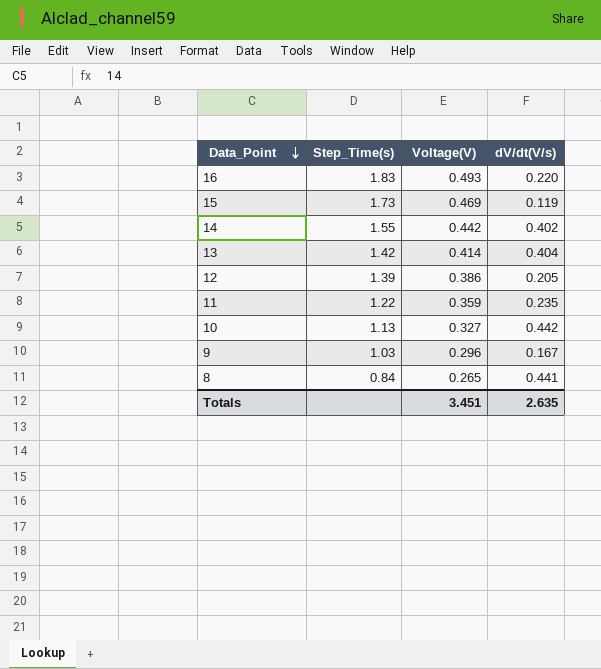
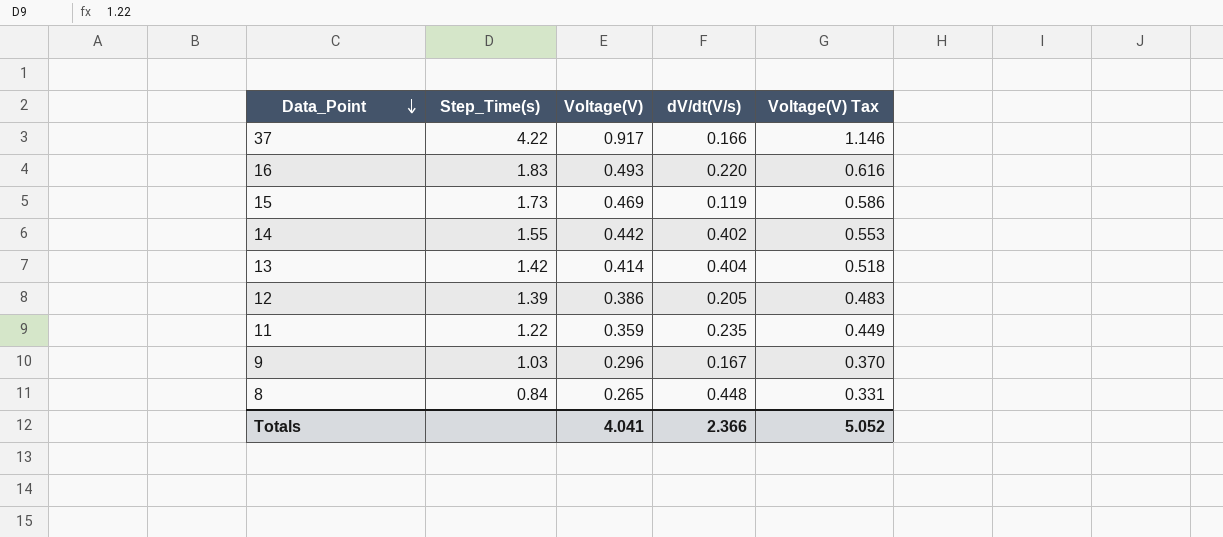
column Voltage(V) Tax | formula: none -> [Voltage(V)] * 1.25
row 10: 1.13 | 0.327 | 0.442 -> none
row 37: none -> 4.22 | 0.917 | 0.166 | 1.146
8 | dV/dt(V/s): 0.441 -> 0.448
Totals | Voltage(V): 3.451 -> 4.041
Totals | dV/dt(V/s): 2.635 -> 2.366

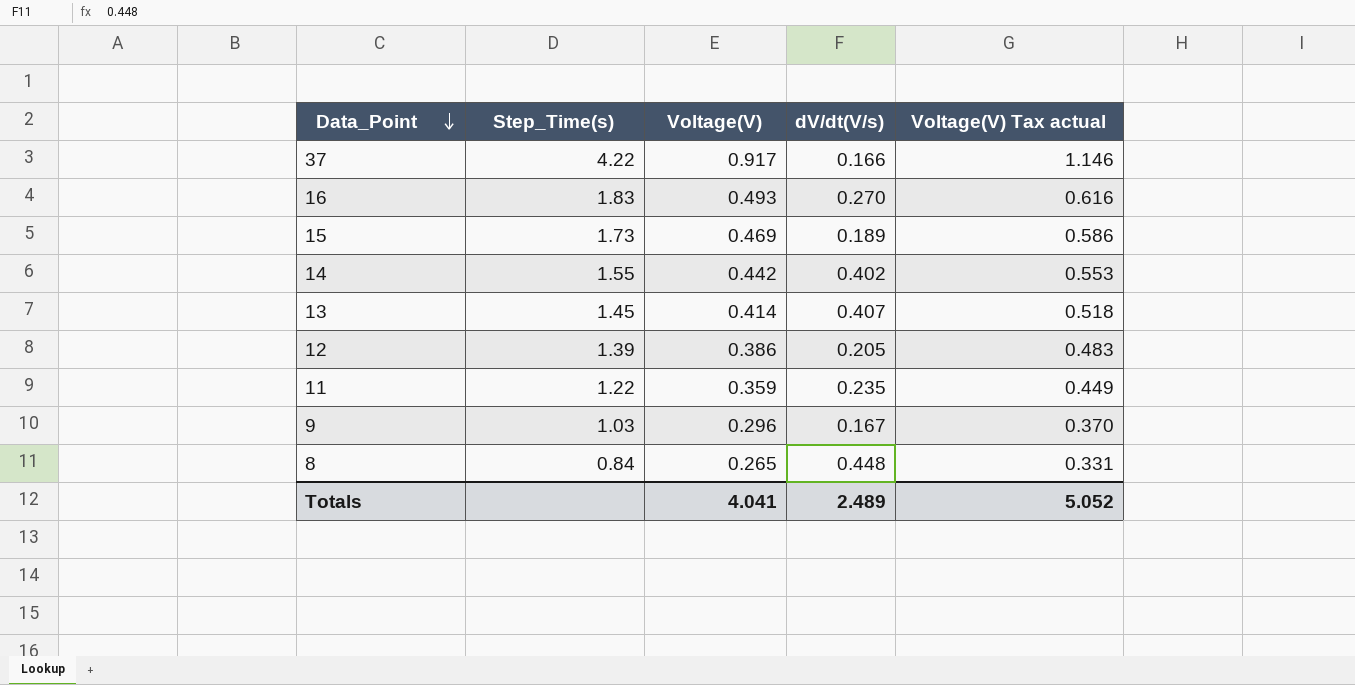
column name: Voltage(V) Tax -> Voltage(V) Tax actual
16 | dV/dt(V/s): 0.220 -> 0.270
15 | dV/dt(V/s): 0.119 -> 0.189
13 | Step_Time(s): 1.42 -> 1.45
13 | dV/dt(V/s): 0.404 -> 0.407
Totals | dV/dt(V/s): 2.366 -> 2.489

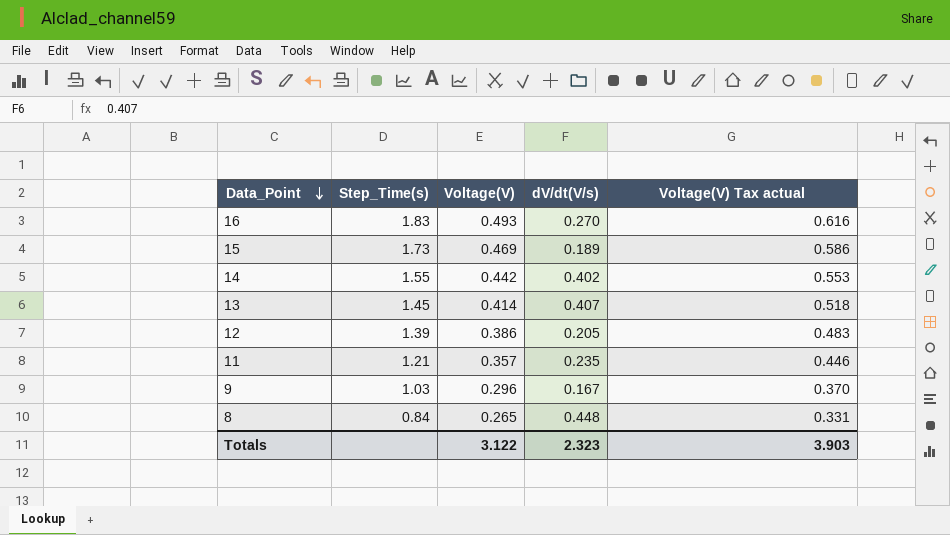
row 37: 4.22 | 0.917 | 0.166 | 1.146 -> none
11 | Step_Time(s): 1.22 -> 1.21
11 | Voltage(V): 0.359 -> 0.357
11 | Voltage(V) Tax actual: 0.449 -> 0.446
Totals | Voltage(V): 4.041 -> 3.122
Totals | dV/dt(V/s): 2.489 -> 2.323
Totals | Voltage(V) Tax actual: 5.052 -> 3.903

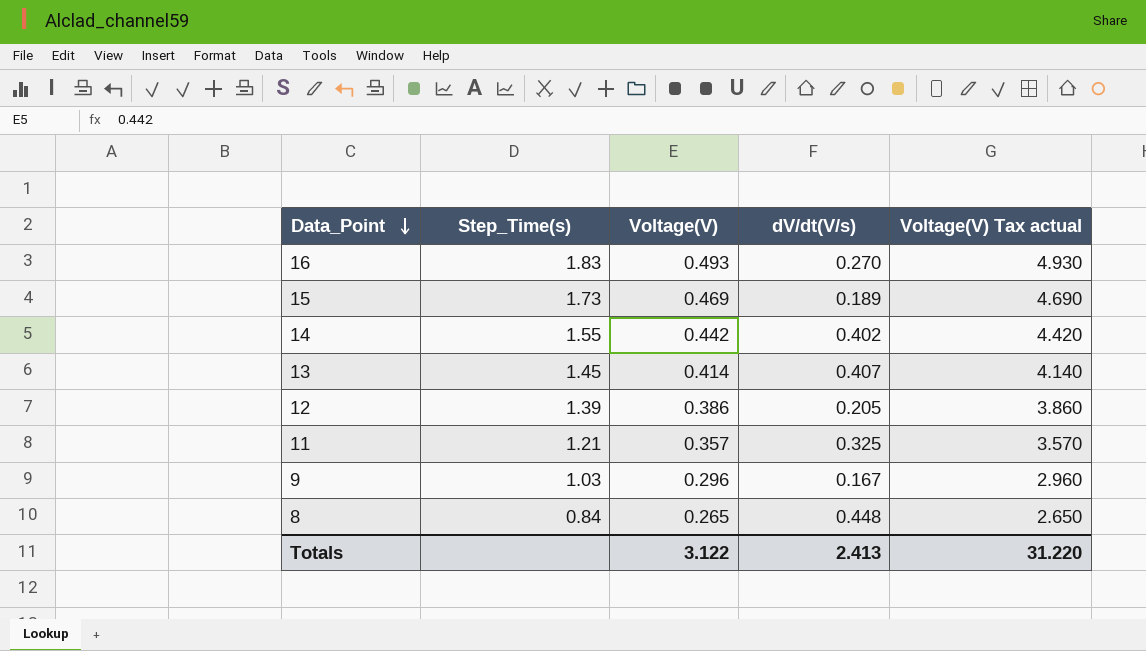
column Voltage(V) Tax actual | formula: [Voltage(V)] * 1.25 -> [Voltage(V)] * 10
11 | dV/dt(V/s): 0.235 -> 0.325
Totals | dV/dt(V/s): 2.323 -> 2.413
Totals | Voltage(V) Tax actual: 3.903 -> 31.220

